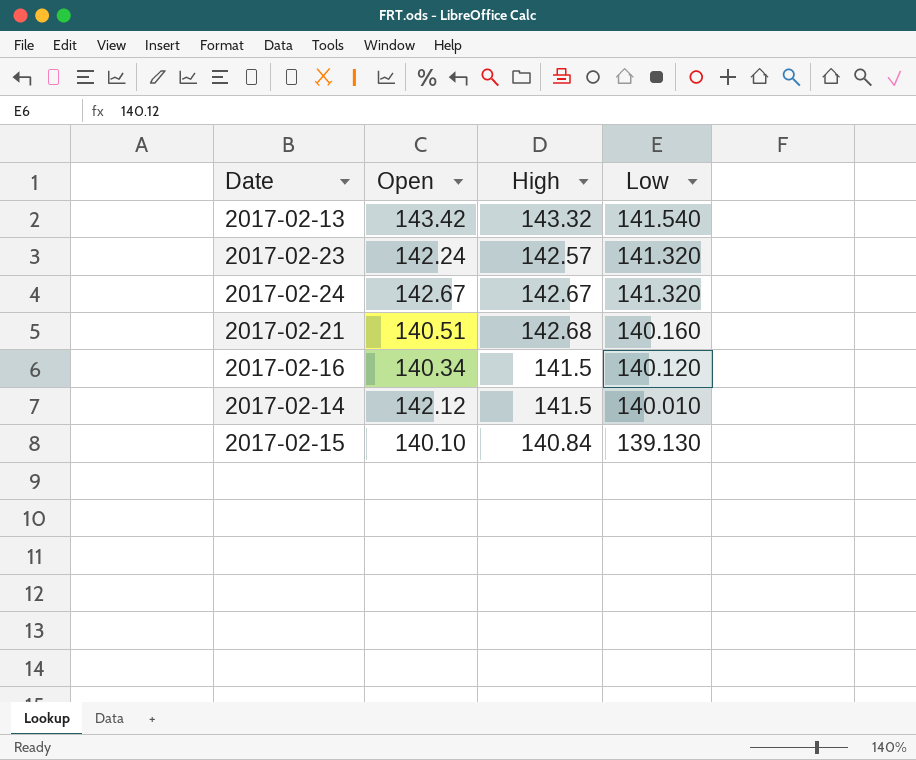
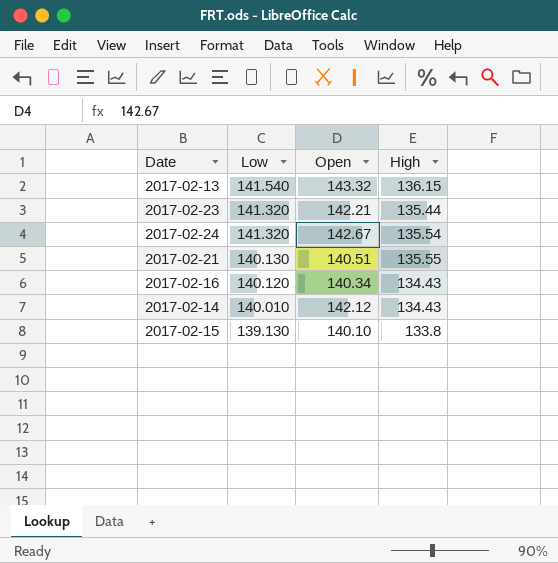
column Low | position: 4 -> 2
2017-02-13 | Open: 143.42 -> 143.32
2017-02-13 | High: 143.32 -> 136.15
2017-02-23 | Open: 142.24 -> 142.21
2017-02-23 | High: 142.57 -> 135.44
2017-02-24 | High: 142.67 -> 135.54
2017-02-21 | Low: 140.160 -> 140.130
2017-02-21 | High: 142.68 -> 135.55
2017-02-16 | High: 141.5 -> 134.43
2017-02-14 | High: 141.5 -> 134.43
2017-02-15 | High: 140.84 -> 133.8

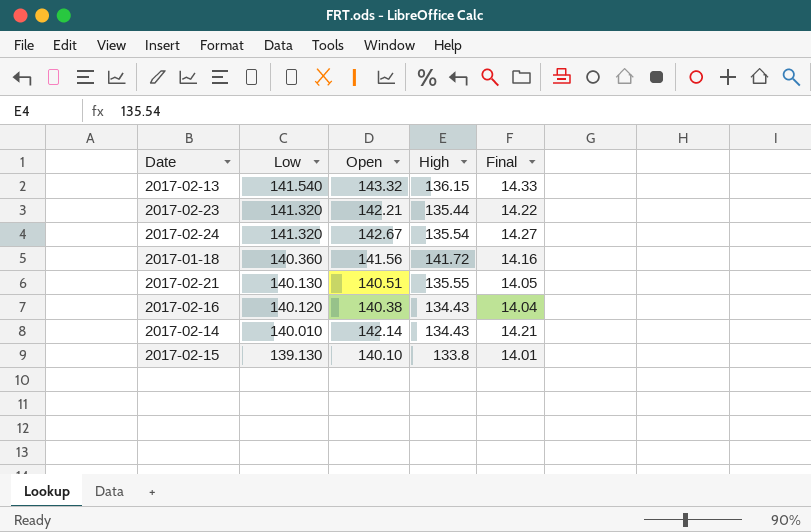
column Final | formula: none -> [Open] * 0.1
row 2017-01-18: none -> 140.360 | 141.56 | 141.72 | 14.16
2017-02-16 | Open: 140.34 -> 140.38
2017-02-14 | Open: 142.12 -> 142.14

